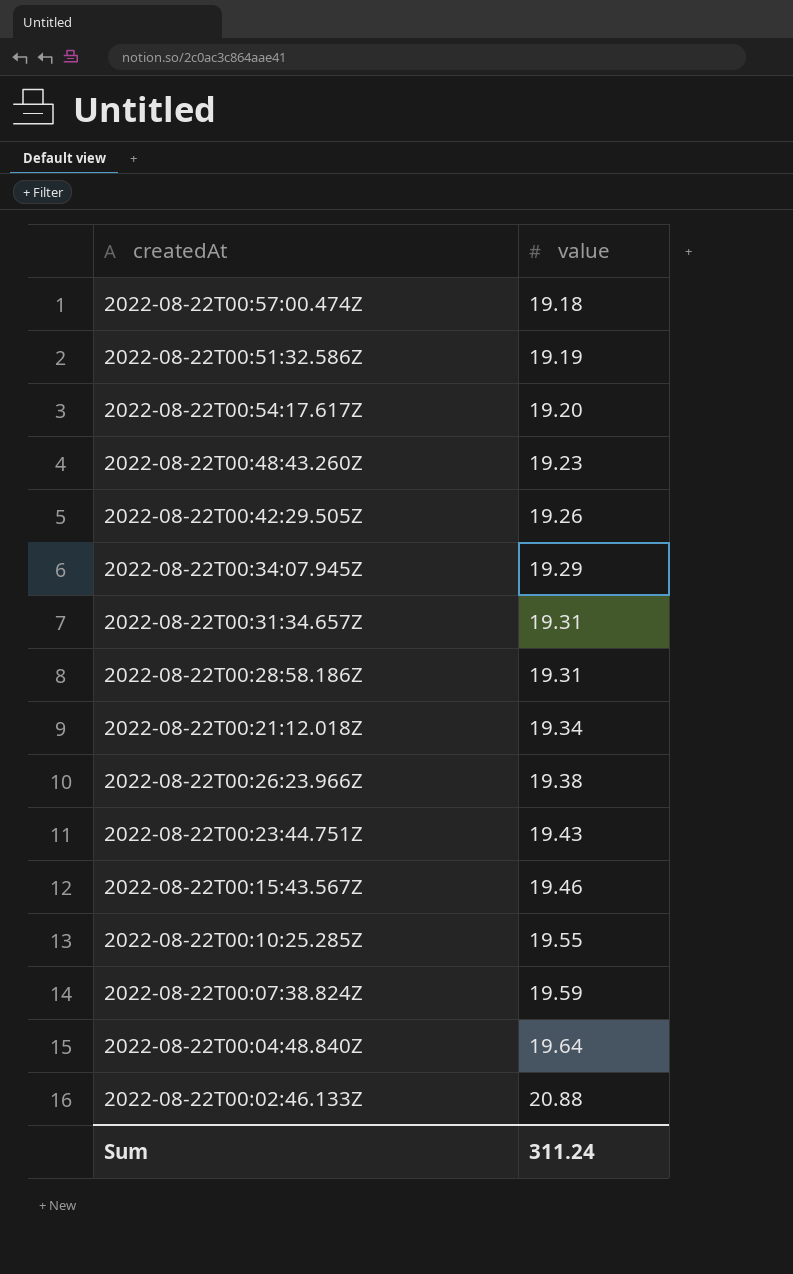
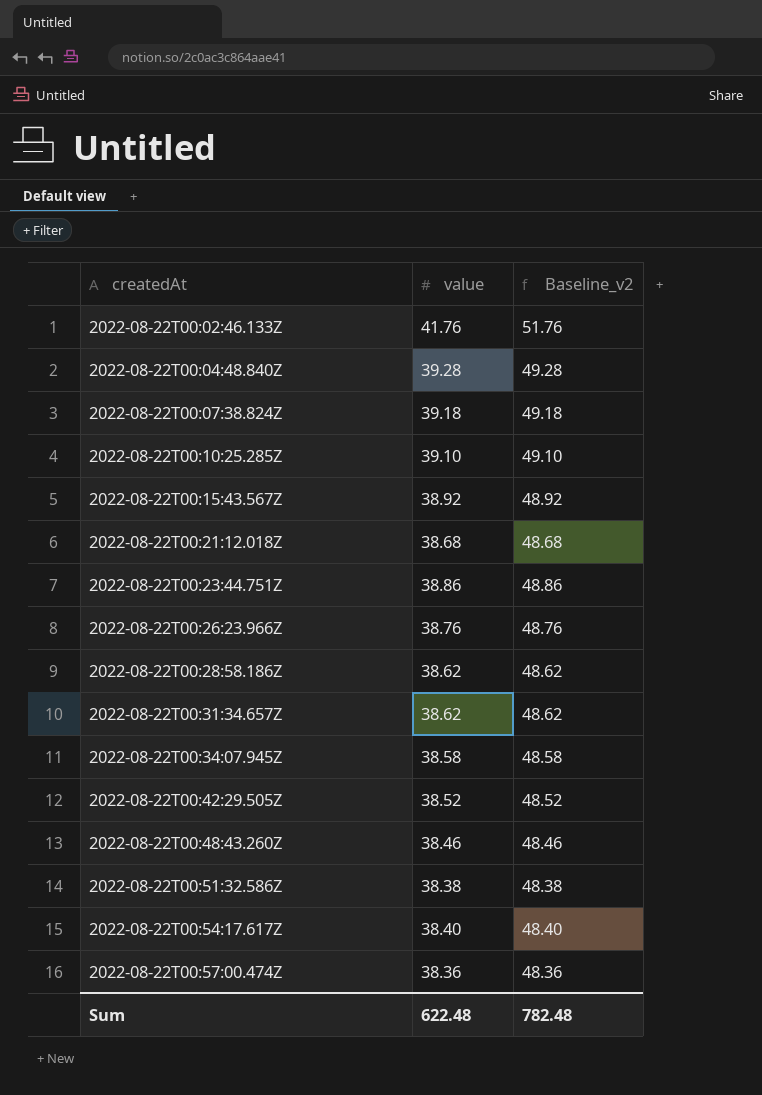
row order: value ascending -> createdAt ascending
column Baseline_v2 | formula: none -> [value] + 10
2022-08-22T00:02:46.133Z | value: 20.88 -> 41.76
2022-08-22T00:04:48.840Z | value: 19.64 -> 39.28
2022-08-22T00:07:38.824Z | value: 19.59 -> 39.18
2022-08-22T00:10:25.285Z | value: 19.55 -> 39.10
2022-08-22T00:15:43.567Z | value: 19.46 -> 38.92
2022-08-22T00:21:12.018Z | value: 19.34 -> 38.68
2022-08-22T00:23:44.751Z | value: 19.43 -> 38.86
2022-08-22T00:26:23.966Z | value: 19.38 -> 38.76
2022-08-22T00:28:58.186Z | value: 19.31 -> 38.62
2022-08-22T00:31:34.657Z | value: 19.31 -> 38.62
2022-08-22T00:34:07.945Z | value: 19.29 -> 38.58
2022-08-22T00:42:29.505Z | value: 19.26 -> 38.52
2022-08-22T00:48:43.260Z | value: 19.23 -> 38.46
2022-08-22T00:51:32.586Z | value: 19.19 -> 38.38
2022-08-22T00:54:17.617Z | value: 19.20 -> 38.40
2022-08-22T00:57:00.474Z | value: 19.18 -> 38.36
Sum | value: 311.24 -> 622.48

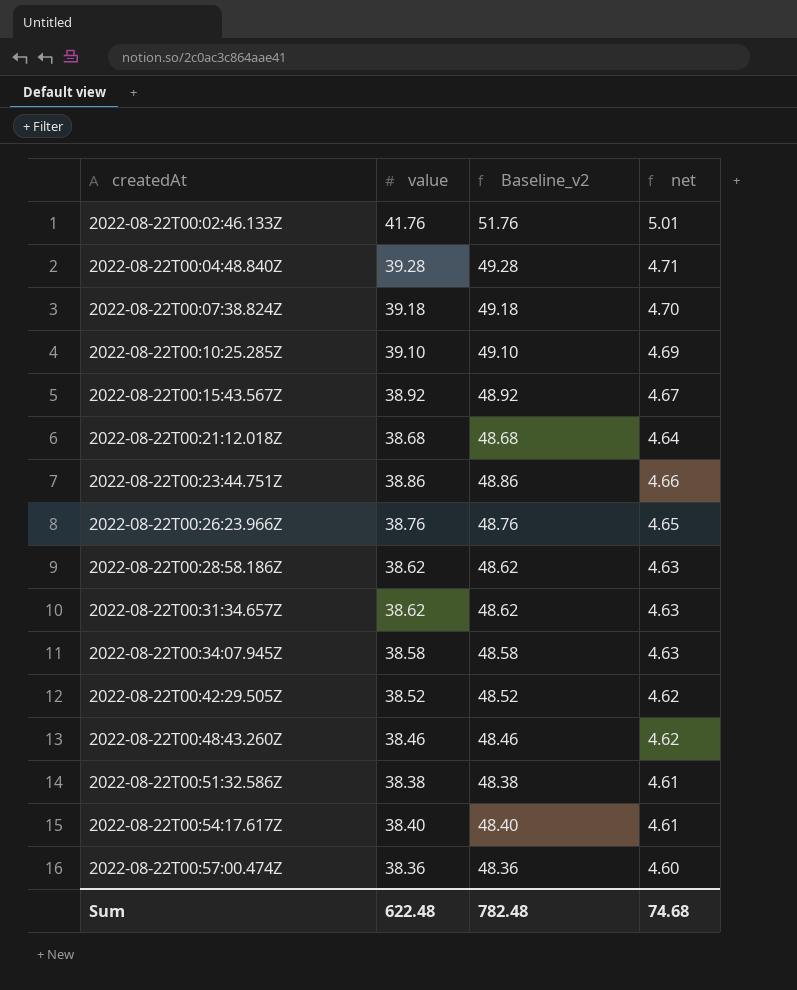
column net | formula: none -> [value] * 0.12

